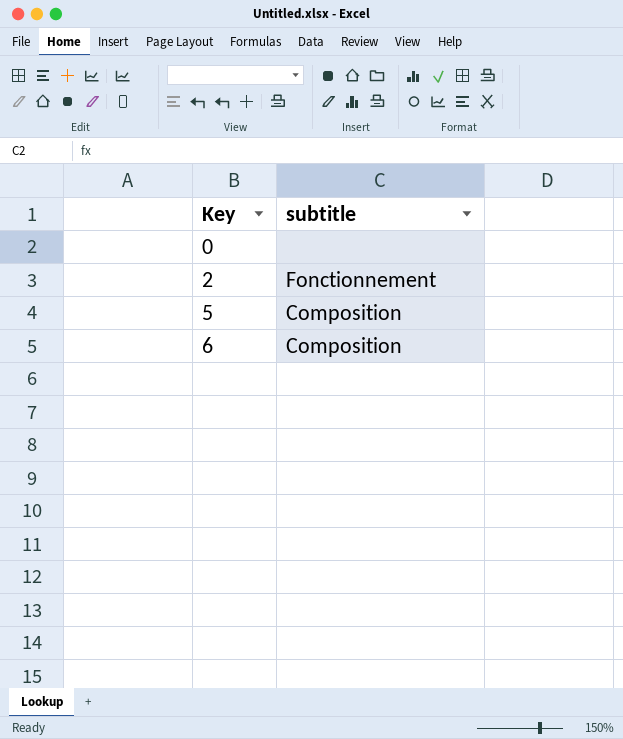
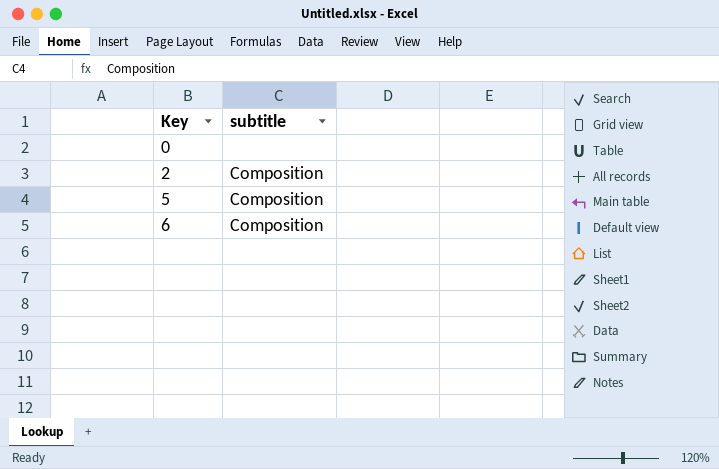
2 | subtitle: Fonctionnement -> Composition

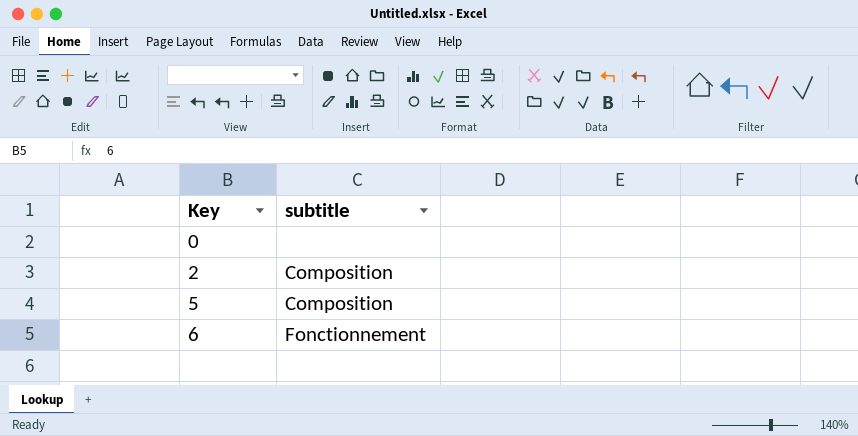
6 | subtitle: Composition -> Fonctionnement

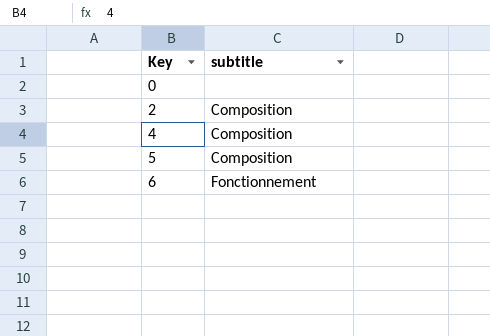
row 4: none -> Composition

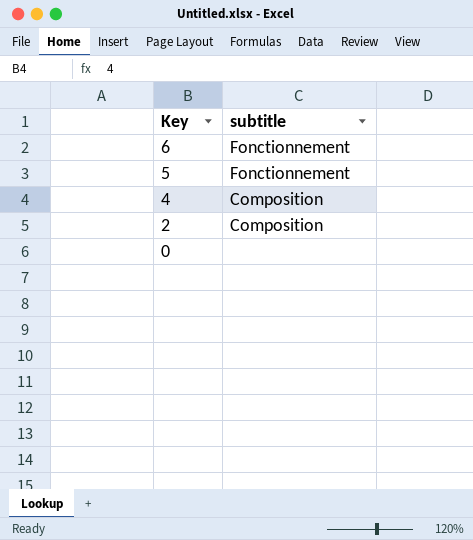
row order: Key ascending -> Key descending
5 | subtitle: Composition -> Fonctionnement

